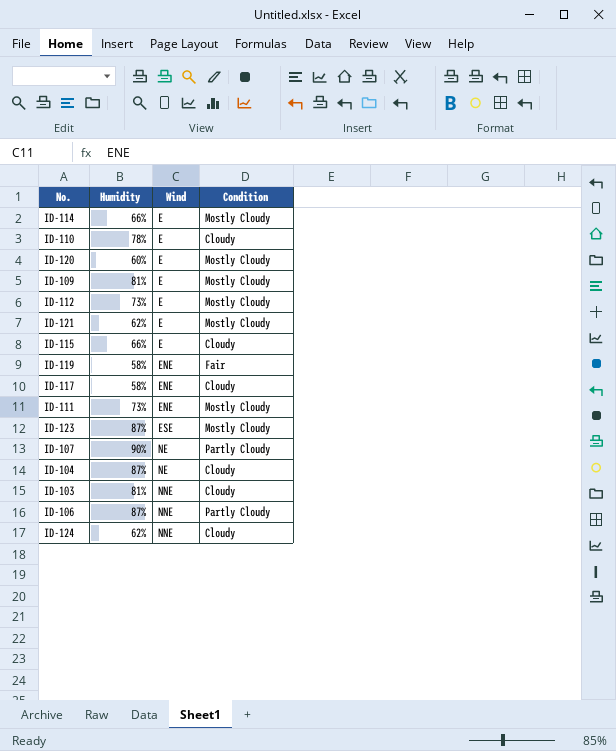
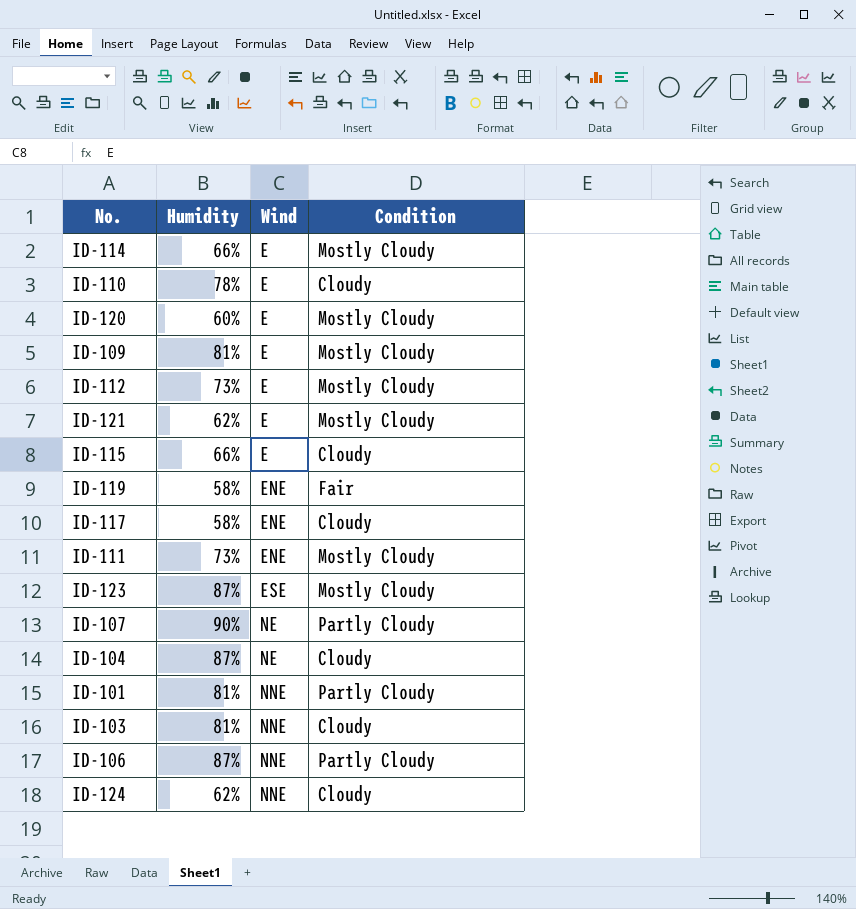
row ID-101: none -> 81% | NNE | Partly Cloudy

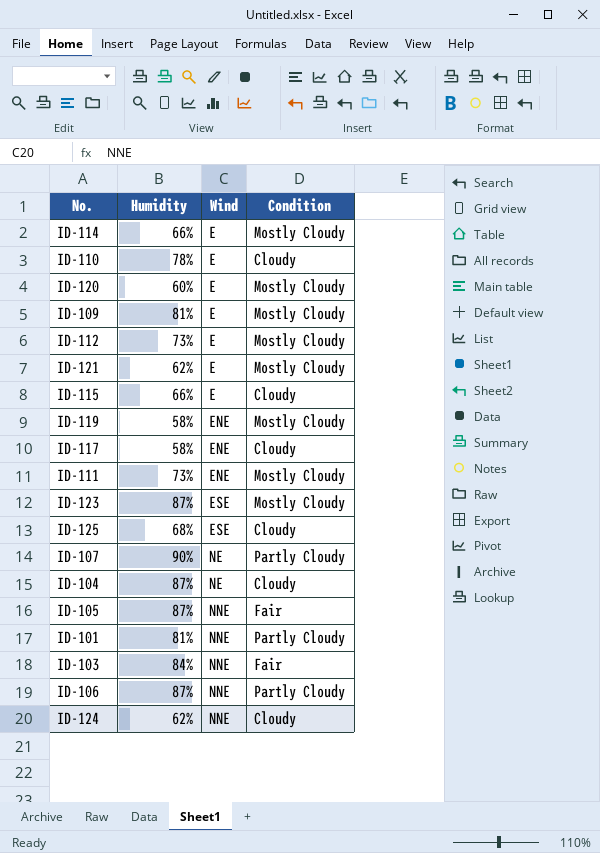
ID-119 | Condition: Fair -> Mostly Cloudy
row ID-125: none -> 68% | ESE | Cloudy
row ID-105: none -> 87% | NNE | Fair
ID-103 | Humidity: 81% -> 84%
ID-103 | Condition: Cloudy -> Fair

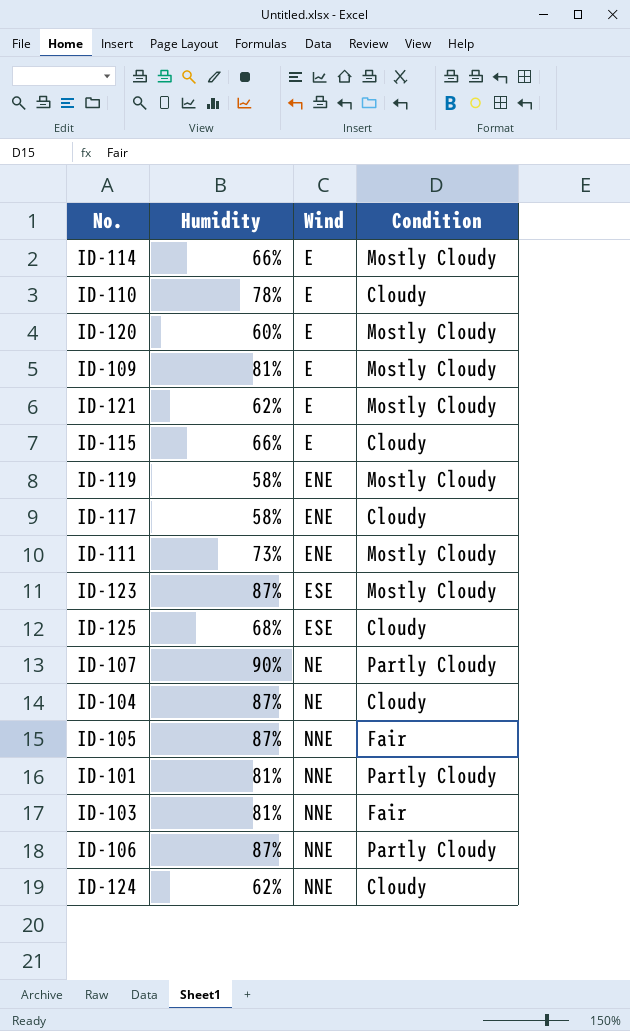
row ID-112: 73% | E | Mostly Cloudy -> none
ID-103 | Humidity: 84% -> 81%

